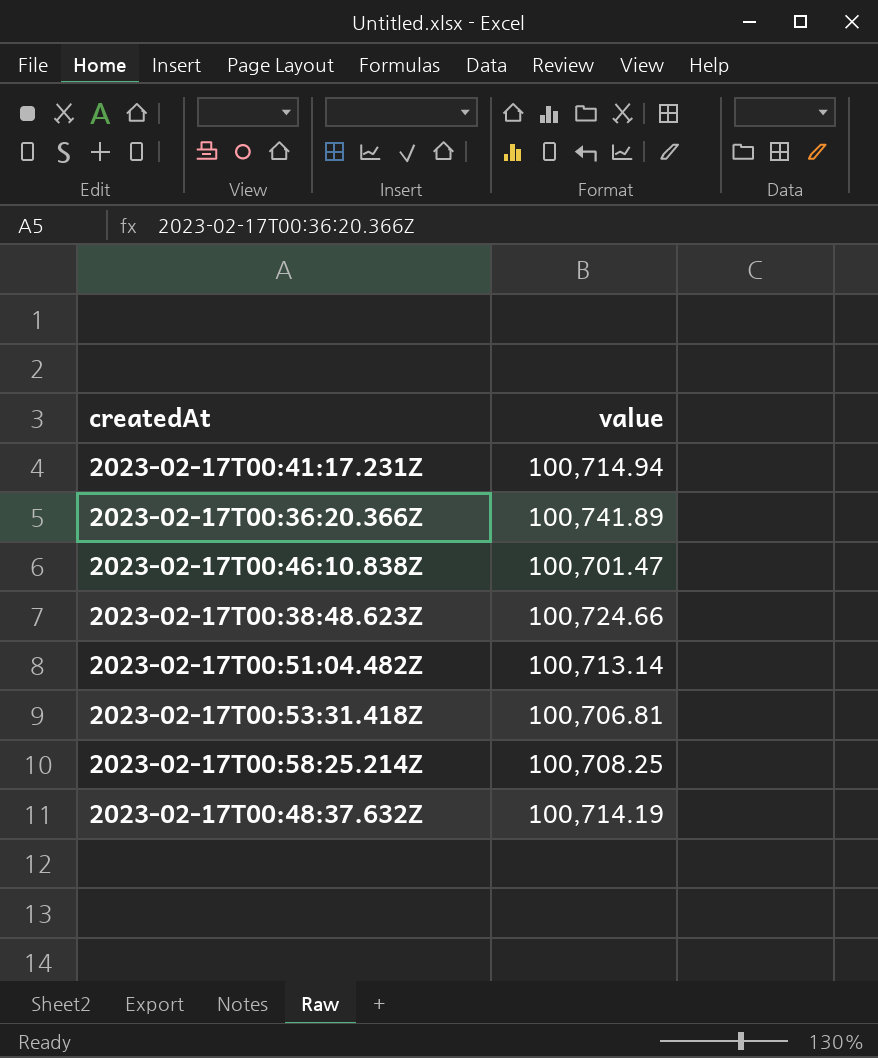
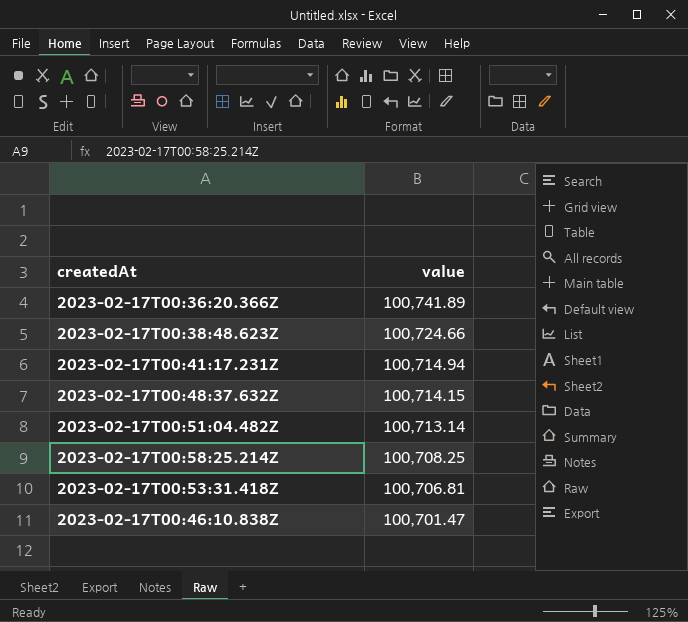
row order: none -> value descending
2023-02-17T00:48:37.632Z | value: 100,714.19 -> 100,714.15

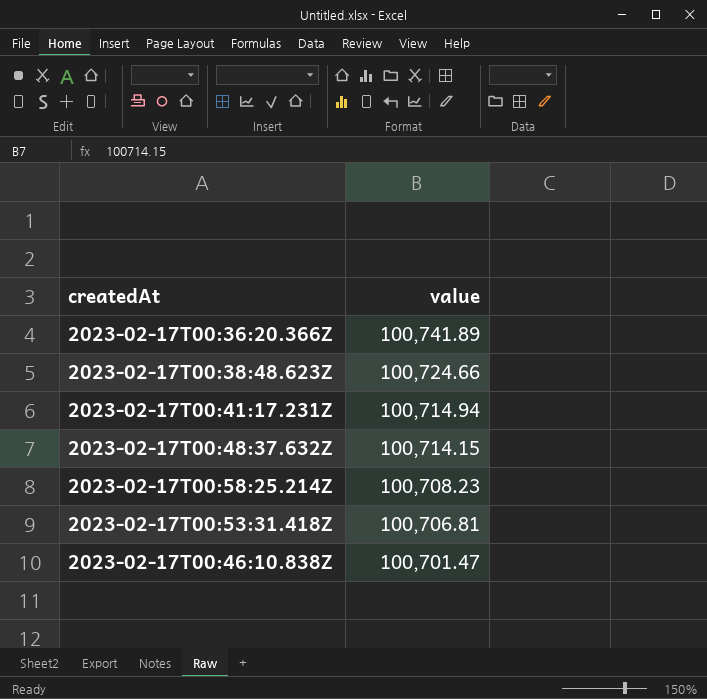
row 2023-02-17T00:51:04.482Z: 100,713.14 -> none
2023-02-17T00:58:25.214Z | value: 100,708.25 -> 100,708.23

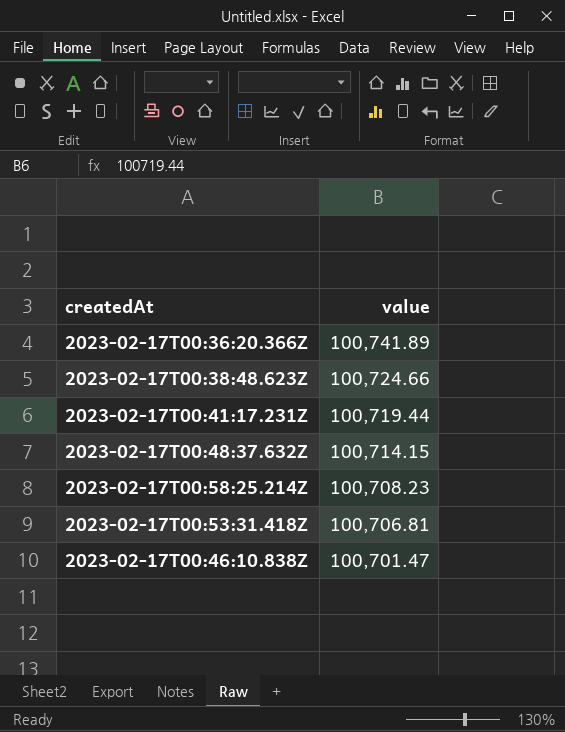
2023-02-17T00:41:17.231Z | value: 100,714.94 -> 100,719.44

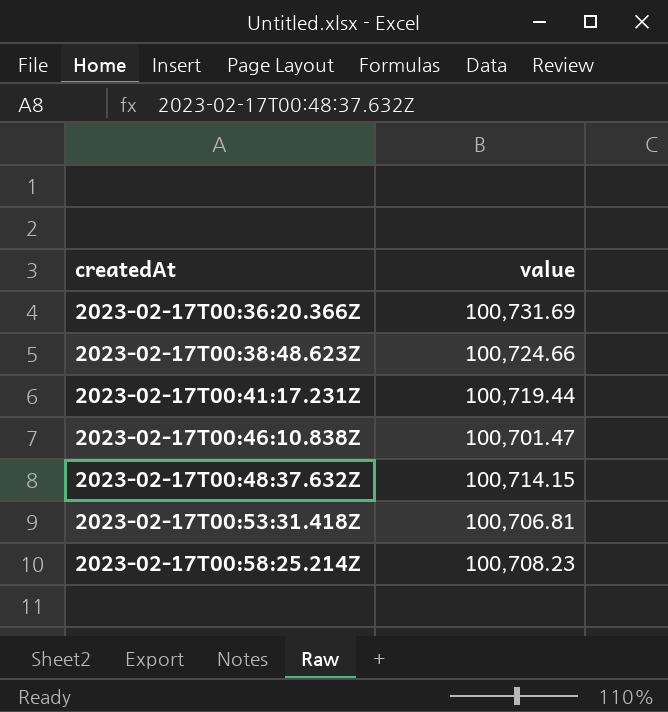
row order: value descending -> createdAt ascending
2023-02-17T00:36:20.366Z | value: 100,741.89 -> 100,731.69

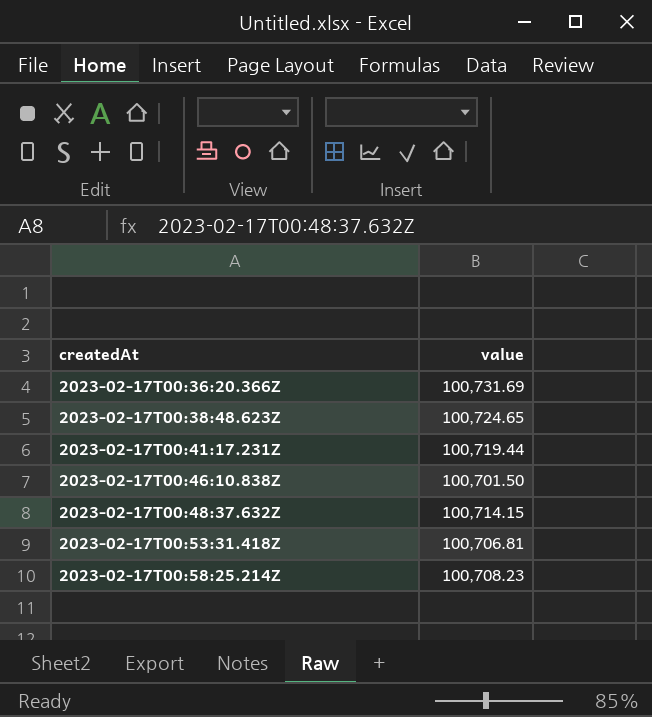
2023-02-17T00:38:48.623Z | value: 100,724.66 -> 100,724.65
2023-02-17T00:46:10.838Z | value: 100,701.47 -> 100,701.50

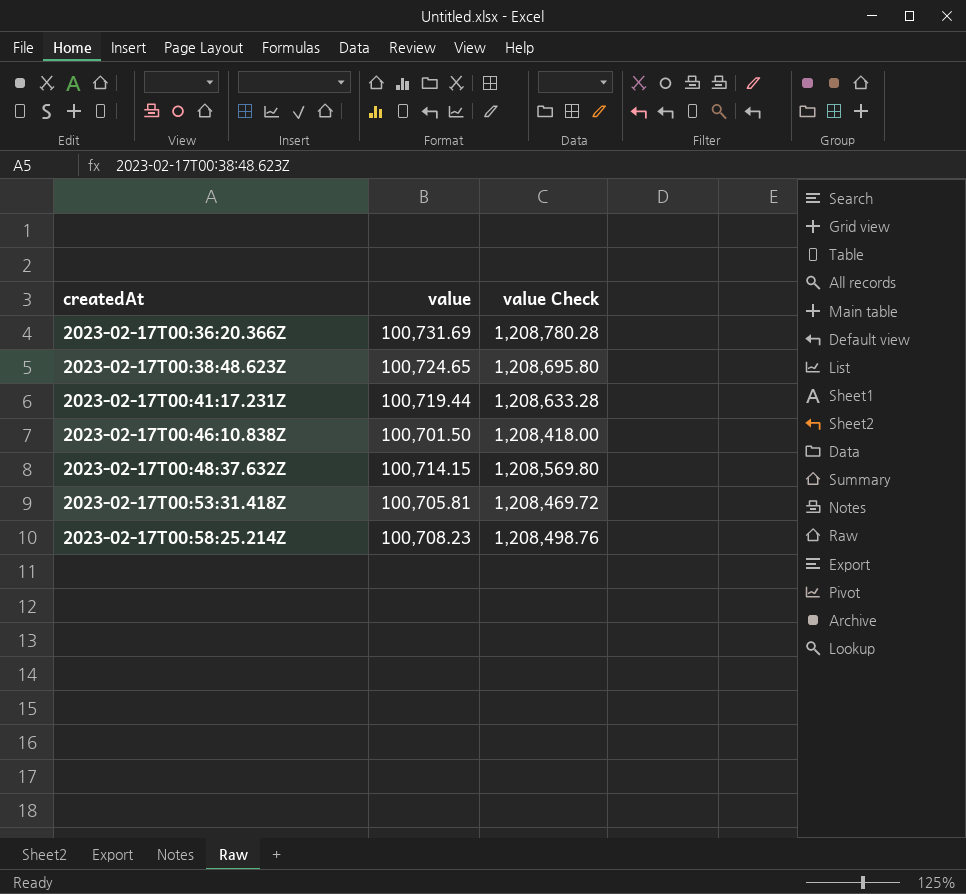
column value Check | formula: none -> [value] * 12
2023-02-17T00:53:31.418Z | value: 100,706.81 -> 100,705.81

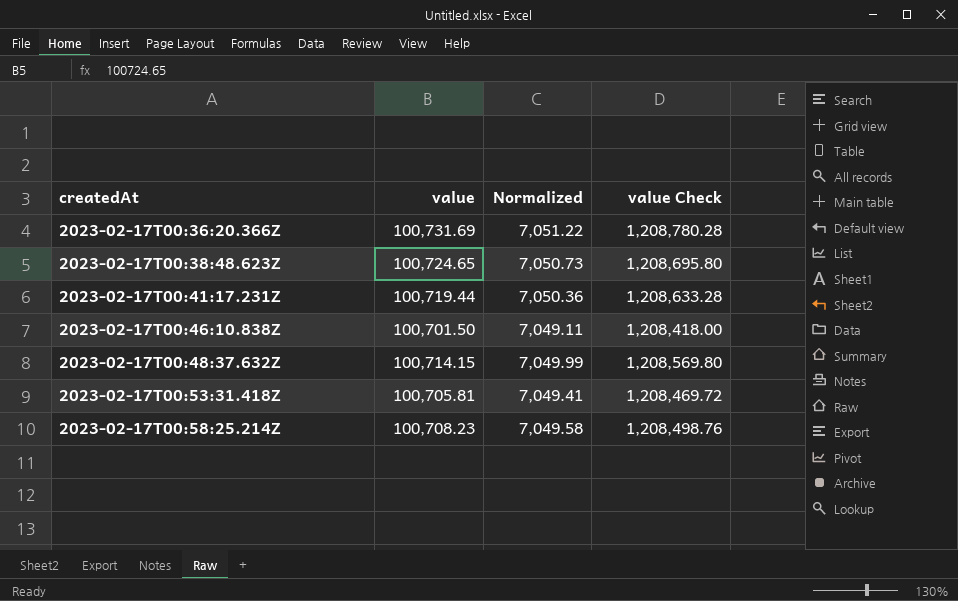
column Normalized | formula: none -> [value] * 0.07

